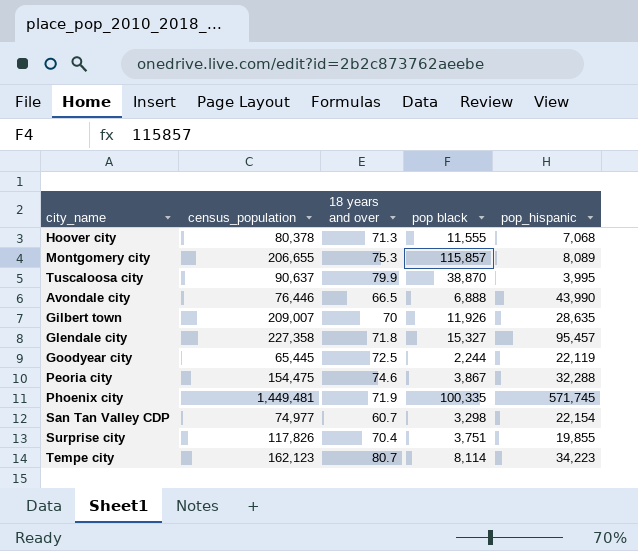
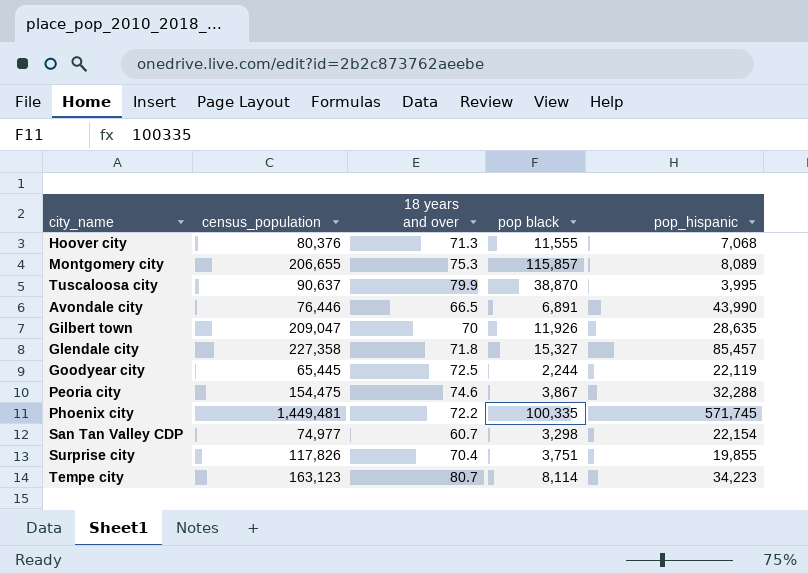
Hoover city | census_population: 80,378 -> 80,376
Avondale city | pop black: 6,888 -> 6,891
Gilbert town | census_population: 209,007 -> 209,047
Glendale city | pop_hispanic: 95,457 -> 85,457
Phoenix city | 18 years and over: 71.9 -> 72.2
Tempe city | census_population: 162,123 -> 163,123

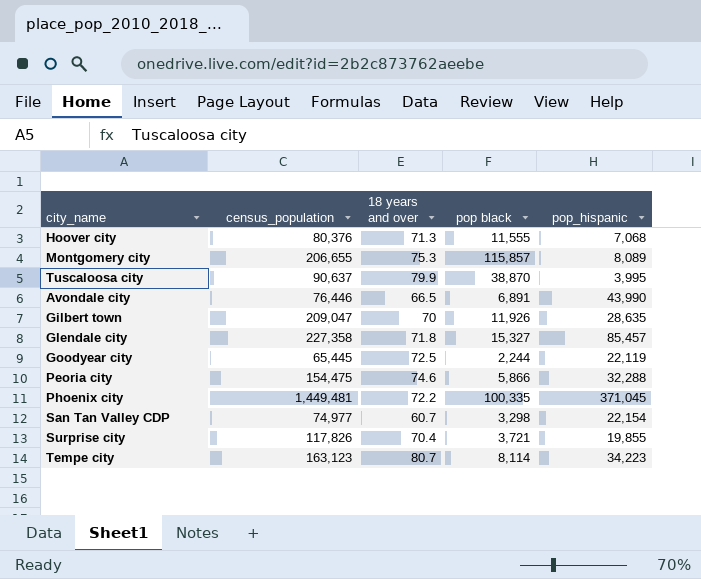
Peoria city | pop black: 3,867 -> 5,866
Phoenix city | pop_hispanic: 571,745 -> 371,045
Surprise city | pop black: 3,751 -> 3,721

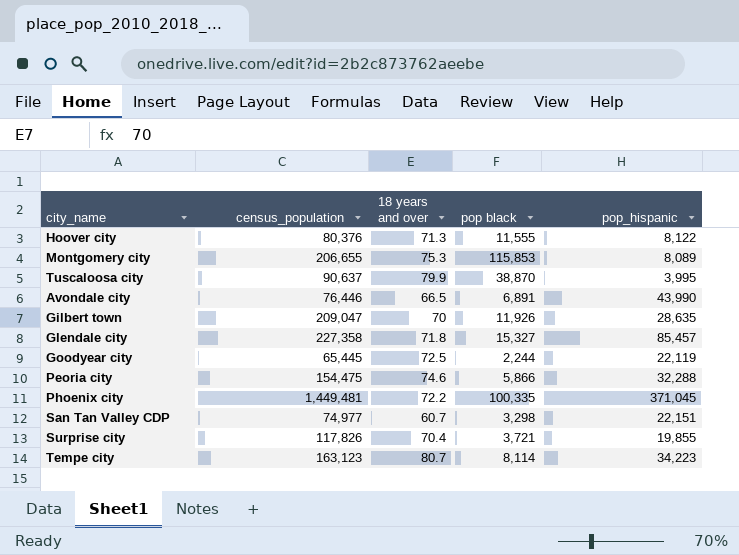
Hoover city | pop_hispanic: 7,068 -> 8,122
Montgomery city | pop black: 115,857 -> 115,853
San Tan Valley CDP | pop_hispanic: 22,154 -> 22,151

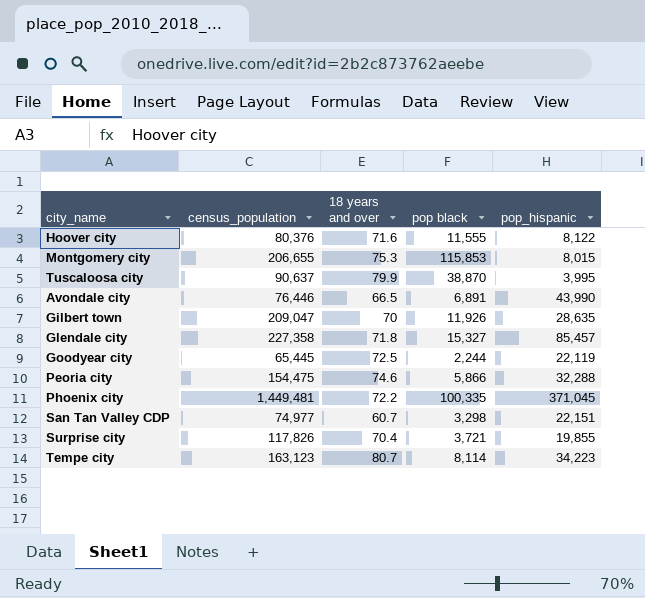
Hoover city | 18 years and over: 71.3 -> 71.6
Montgomery city | pop_hispanic: 8,089 -> 8,015

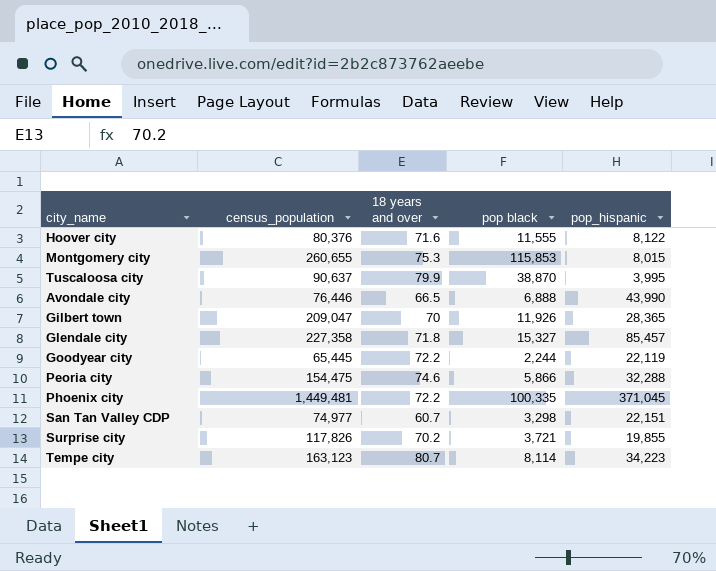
Montgomery city | census_population: 206,655 -> 260,655
Avondale city | pop black: 6,891 -> 6,888
Gilbert town | pop_hispanic: 28,635 -> 28,365
Goodyear city | 18 years and over: 72.5 -> 72.2
Surprise city | 18 years and over: 70.4 -> 70.2

